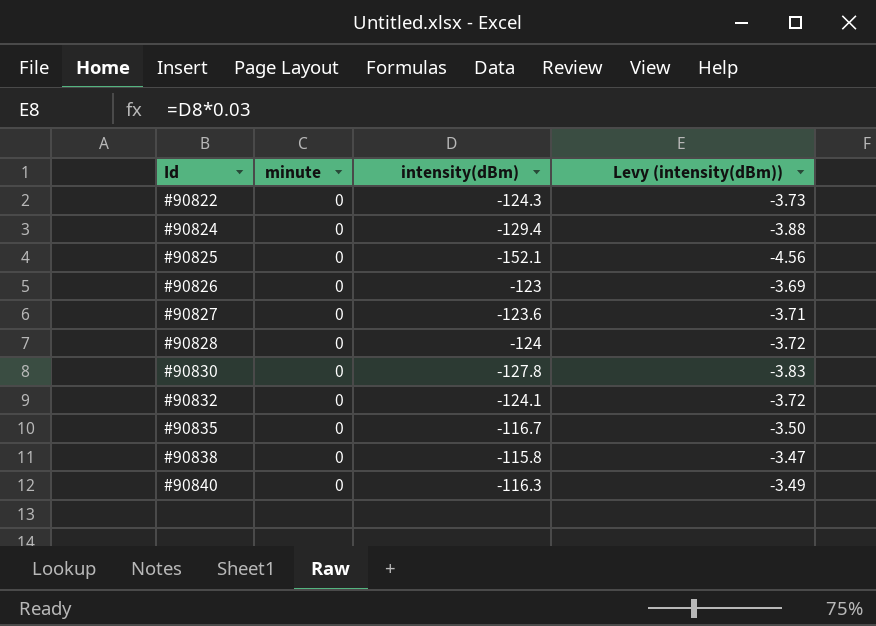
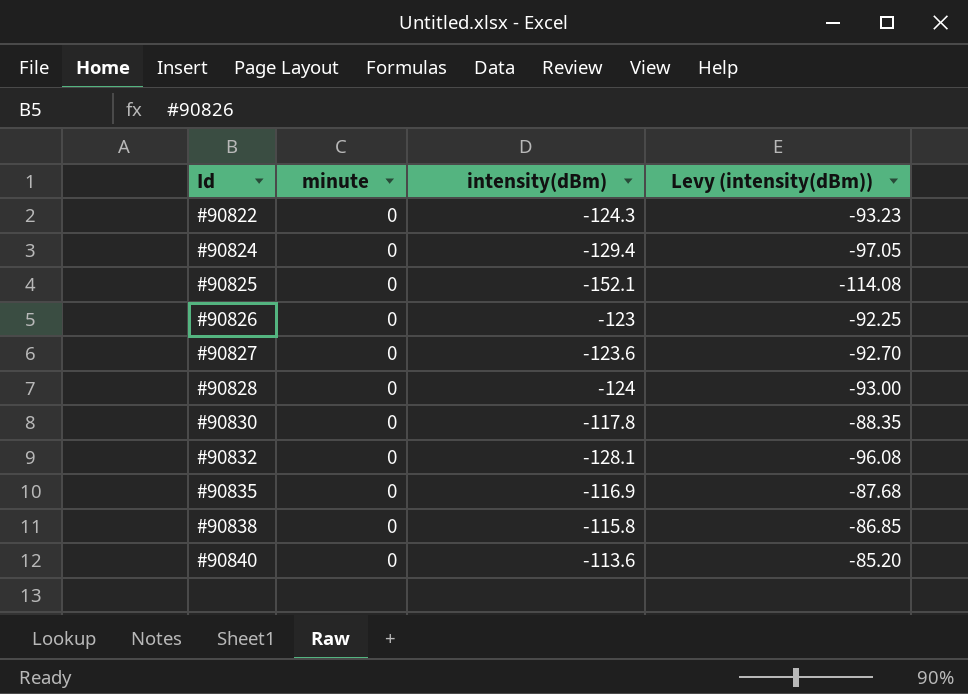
column Levy (intensity(dBm)) | formula: [intensity(dBm)] * 0.03 -> [intensity(dBm)] * 0.75
#90830 | intensity(dBm): -127.8 -> -117.8
#90832 | intensity(dBm): -124.1 -> -128.1
#90835 | intensity(dBm): -116.7 -> -116.9
#90840 | intensity(dBm): -116.3 -> -113.6

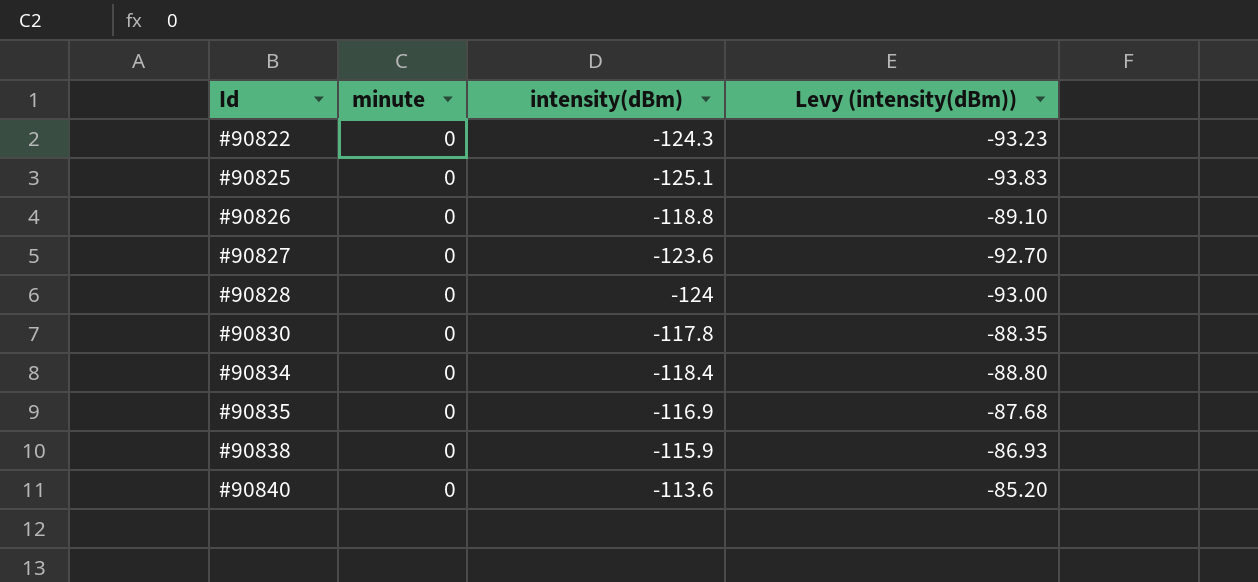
row #90824: 0 | -129.4 | -97.05 -> none
row #90832: 0 | -128.1 | -96.08 -> none
#90825 | intensity(dBm): -152.1 -> -125.1
#90825 | Levy (intensity(dBm)): -114.08 -> -93.83
#90826 | intensity(dBm): -123 -> -118.8
#90826 | Levy (intensity(dBm)): -92.25 -> -89.10
row #90834: none -> 0 | -118.4 | -88.80
#90838 | intensity(dBm): -115.8 -> -115.9
#90838 | Levy (intensity(dBm)): -86.85 -> -86.93

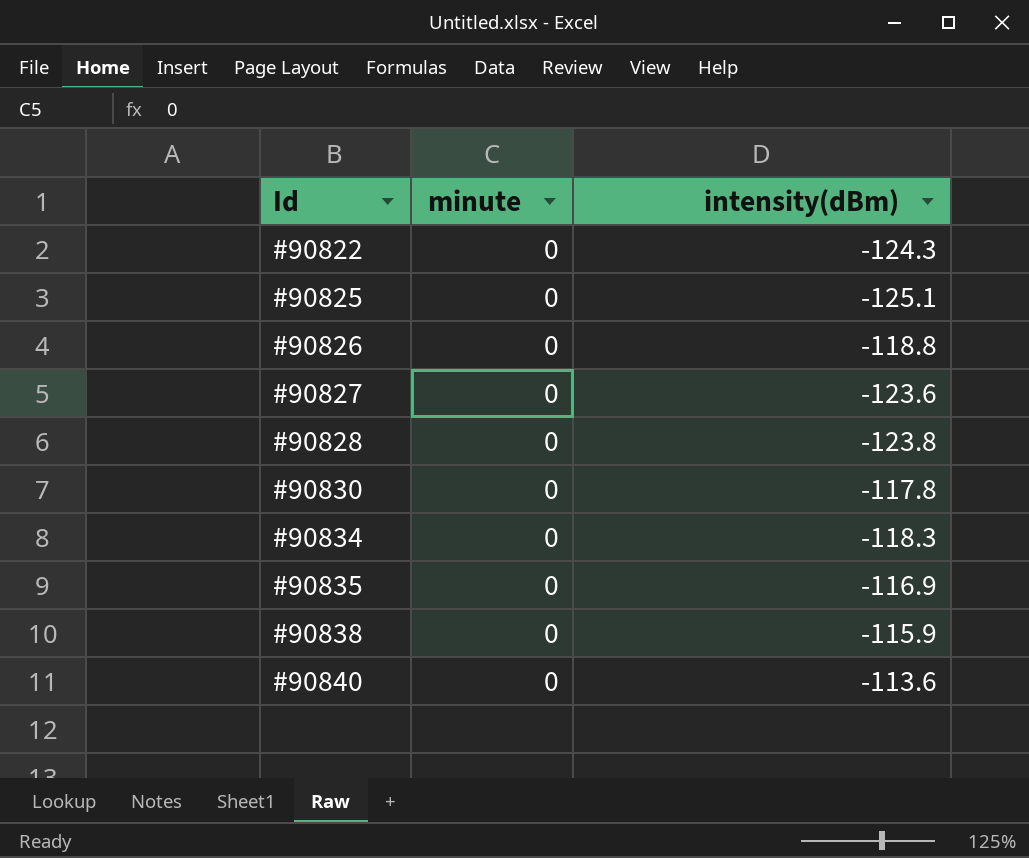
column Levy (intensity(dBm)) | formula: [intensity(dBm)] * 0.75 -> none
#90828 | intensity(dBm): -124 -> -123.8
#90834 | intensity(dBm): -118.4 -> -118.3

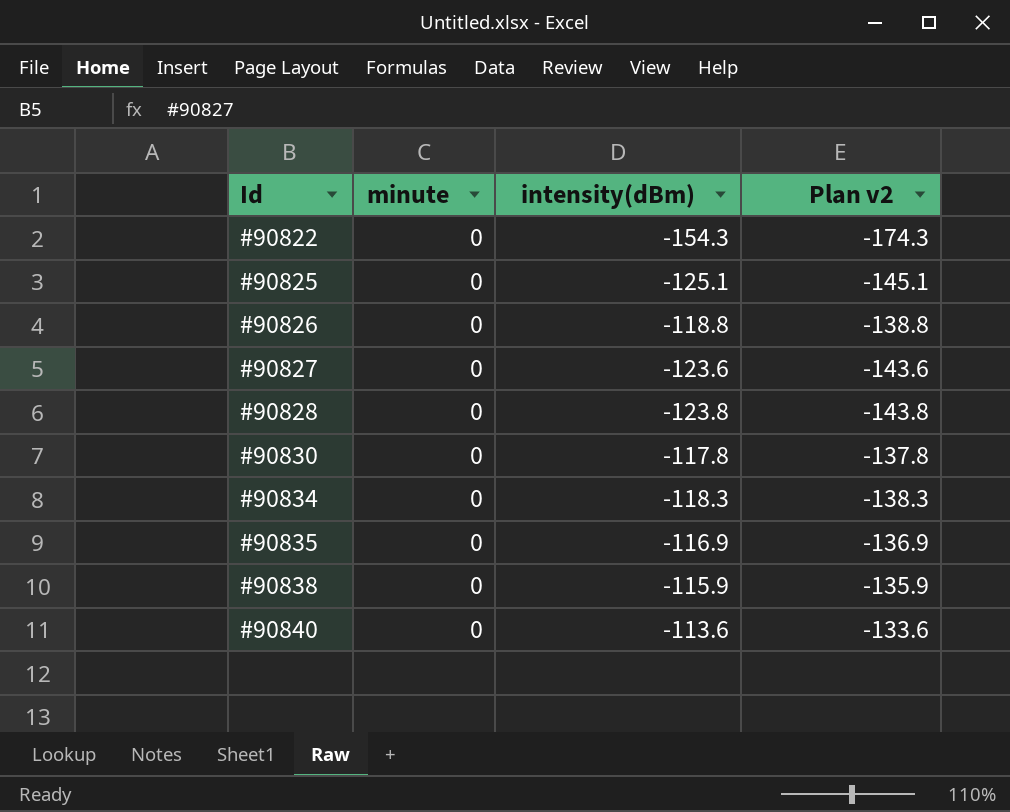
column Plan v2 | formula: none -> [intensity(dBm)] - 20
#90822 | intensity(dBm): -124.3 -> -154.3

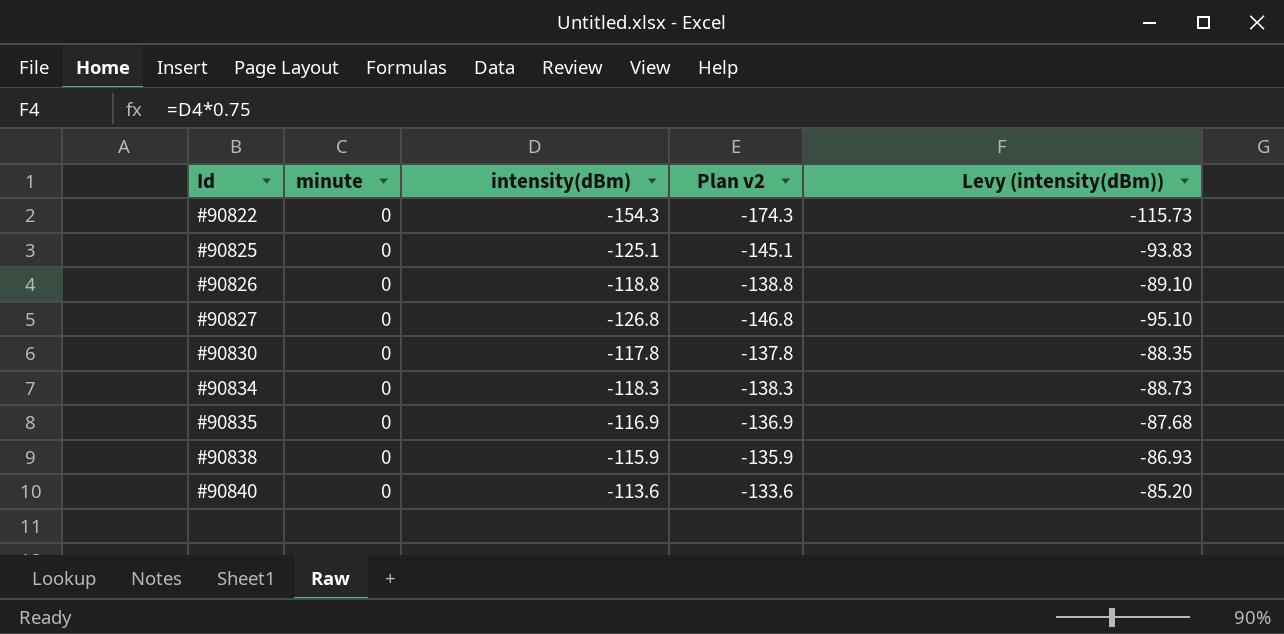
column Levy (intensity(dBm)) | formula: none -> [intensity(dBm)] * 0.75
row #90828: 0 | -123.8 | -143.8 -> none
#90827 | intensity(dBm): -123.6 -> -126.8
#90827 | Plan v2: -143.6 -> -146.8

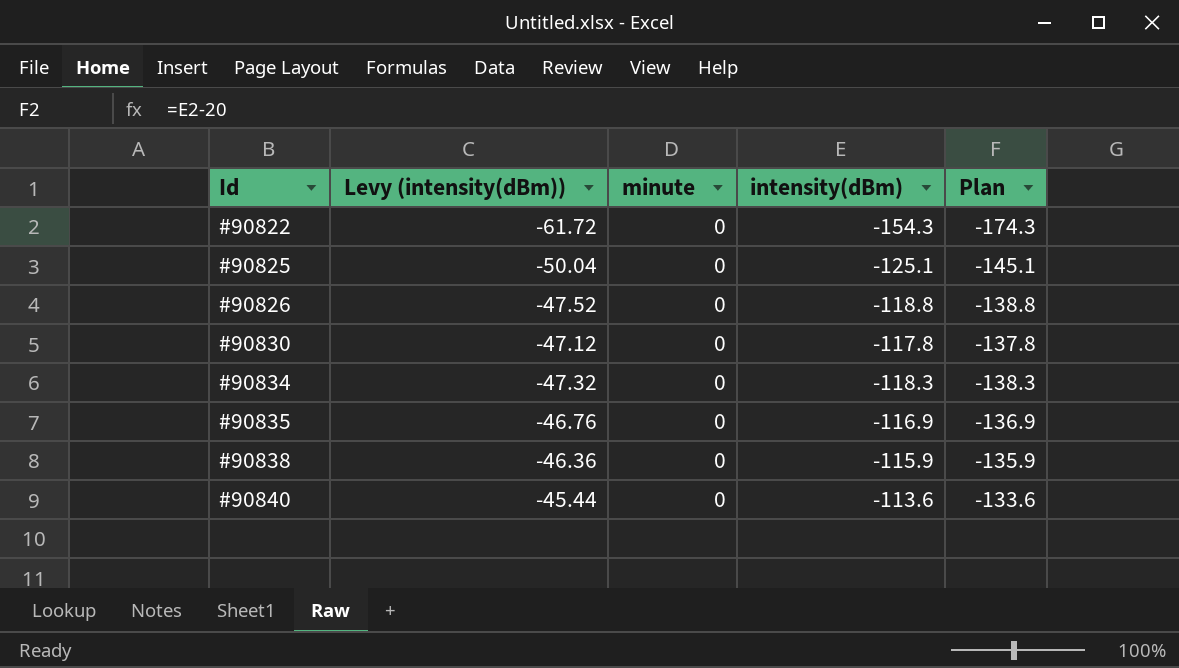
column Levy (intensity(dBm)) | formula: [intensity(dBm)] * 0.75 -> [intensity(dBm)] * 0.4
column Levy (intensity(dBm)) | position: 5 -> 2
column name: Plan v2 -> Plan
row #90827: 0 | -126.8 | -146.8 | -95.10 -> none

